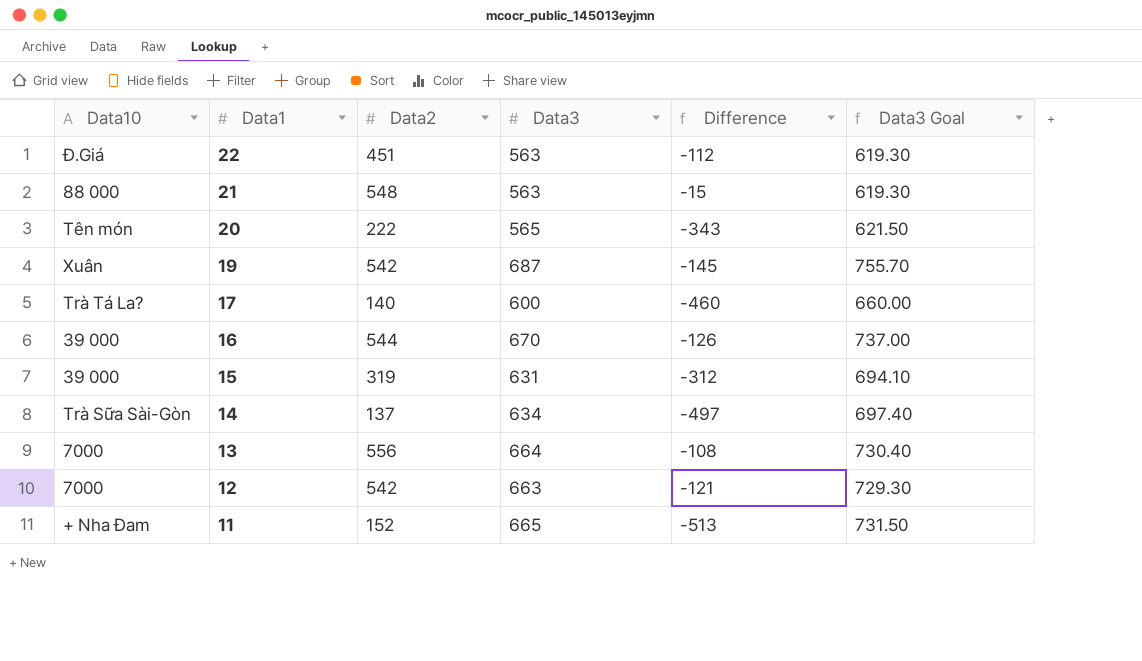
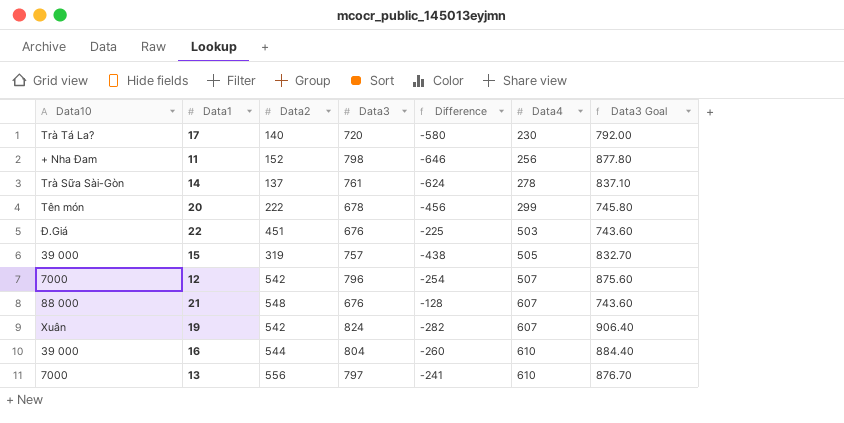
row order: Data1 descending -> Data4 ascending
column Data4 | position: none -> 6
17 | Data3: 600 -> 720
17 | Difference: -460 -> -580
17 | Data3 Goal: 660.00 -> 792.00
11 | Data3: 665 -> 798
11 | Difference: -513 -> -646
11 | Data3 Goal: 731.50 -> 877.80
14 | Data3: 634 -> 761
14 | Difference: -497 -> -624
14 | Data3 Goal: 697.40 -> 837.10
20 | Data3: 565 -> 678
20 | Difference: -343 -> -456
20 | Data3 Goal: 621.50 -> 745.80
22 | Data3: 563 -> 676
22 | Difference: -112 -> -225
22 | Data3 Goal: 619.30 -> 743.60
15 | Data3: 631 -> 757
15 | Difference: -312 -> -438
15 | Data3 Goal: 694.10 -> 832.70
12 | Data3: 663 -> 796
12 | Difference: -121 -> -254
12 | Data3 Goal: 729.30 -> 875.60
21 | Data3: 563 -> 676
21 | Difference: -15 -> -128
21 | Data3 Goal: 619.30 -> 743.60
19 | Data3: 687 -> 824
19 | Difference: -145 -> -282
19 | Data3 Goal: 755.70 -> 906.40
16 | Data3: 670 -> 804
16 | Difference: -126 -> -260
16 | Data3 Goal: 737.00 -> 884.40
13 | Data3: 664 -> 797
13 | Difference: -108 -> -241
13 | Data3 Goal: 730.40 -> 876.70

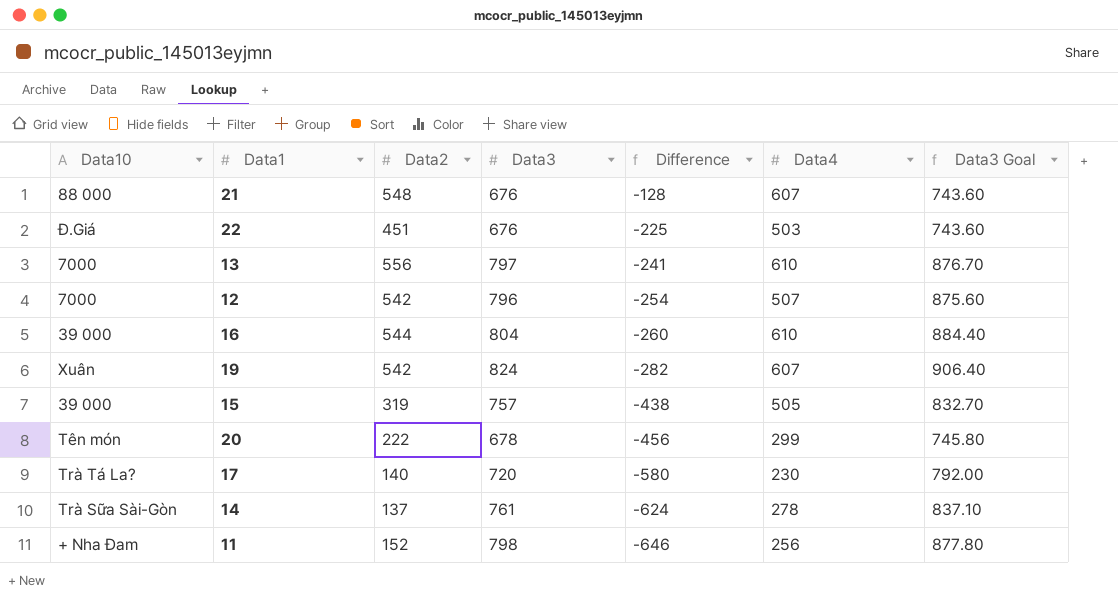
row order: Data4 ascending -> Difference descending

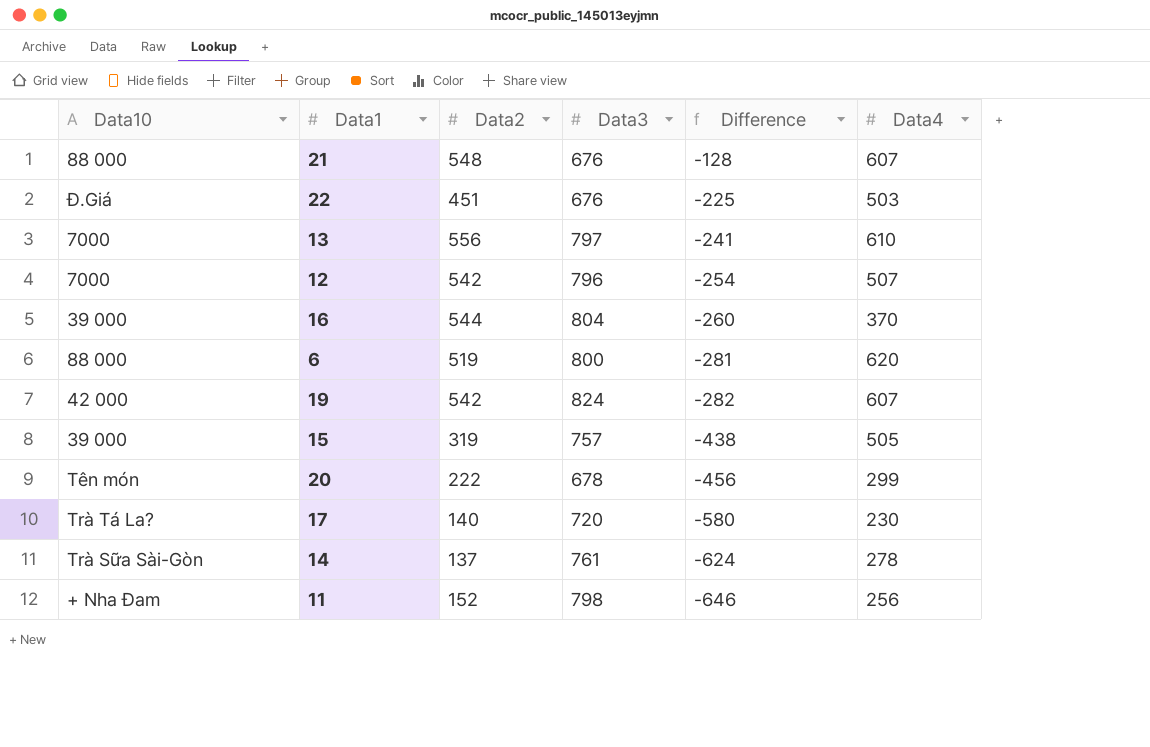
column Data3 Goal | formula: [Data3] * 1.1 -> none
16 | Data4: 610 -> 370
row 6: none -> 88 000 | 519 | 800 | -281 | 620
19 | Data10: Xuân -> 42 000

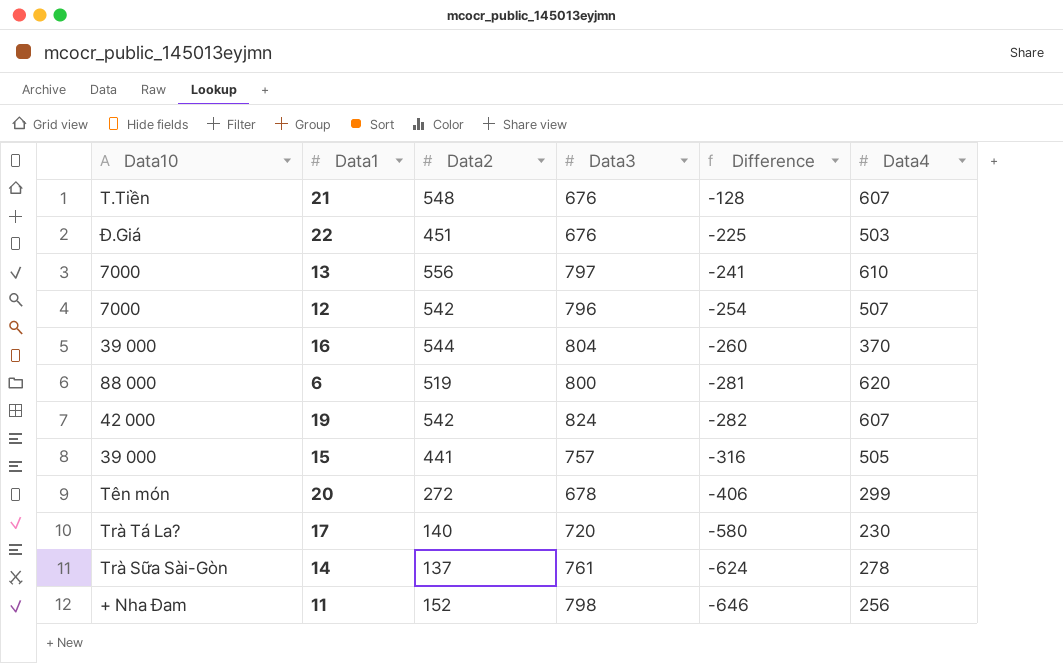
21 | Data10: 88 000 -> T.Tiền
15 | Data2: 319 -> 441
15 | Difference: -438 -> -316
20 | Data2: 222 -> 272
20 | Difference: -456 -> -406

